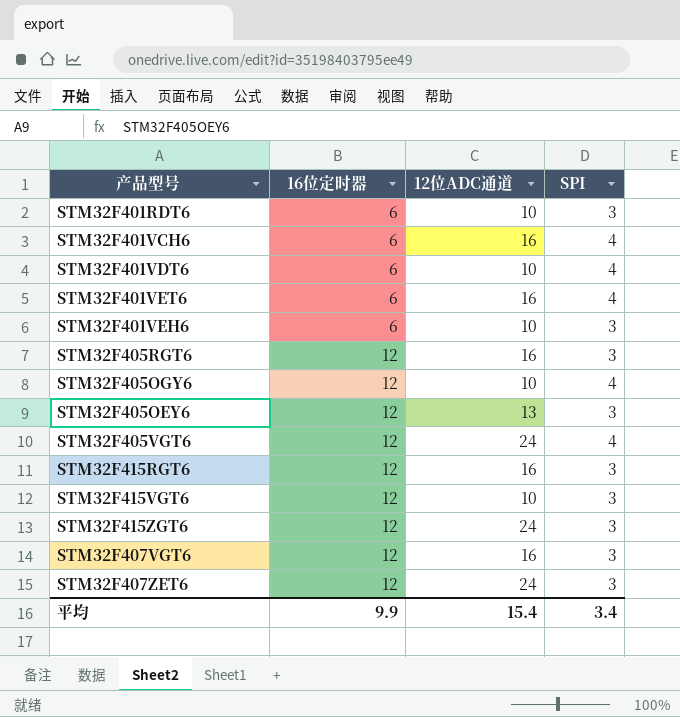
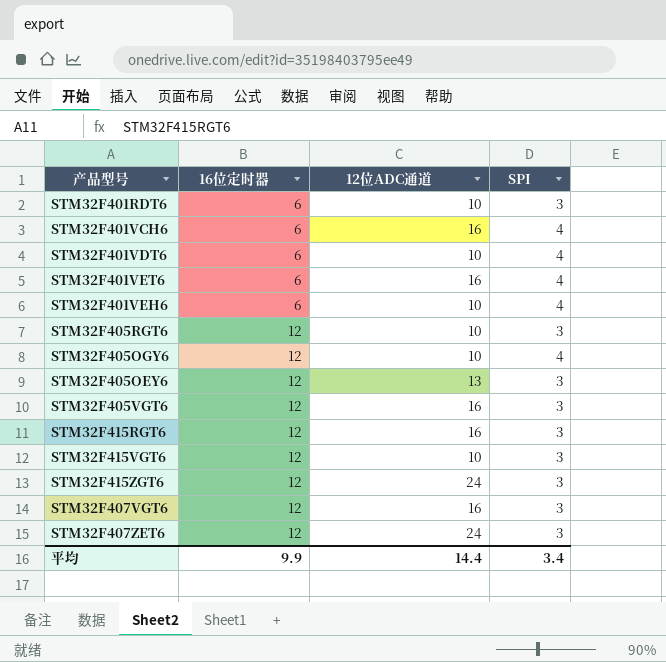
STM32F401VEH6 | SPI: 3 -> 4
STM32F405RGT6 | 12位ADC通道: 16 -> 10
STM32F405VGT6 | 12位ADC通道: 24 -> 16
STM32F405VGT6 | SPI: 4 -> 3
平均 | 12位ADC通道: 15.4 -> 14.4

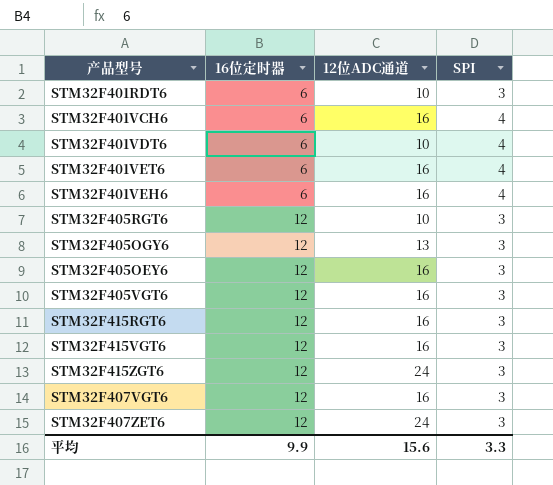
STM32F401VEH6 | 12位ADC通道: 10 -> 16
STM32F405OGY6 | 12位ADC通道: 10 -> 13
STM32F405OGY6 | SPI: 4 -> 3
STM32F405OEY6 | 12位ADC通道: 13 -> 16
STM32F415VGT6 | 12位ADC通道: 10 -> 16
平均 | 12位ADC通道: 14.4 -> 15.6
平均 | SPI: 3.4 -> 3.3

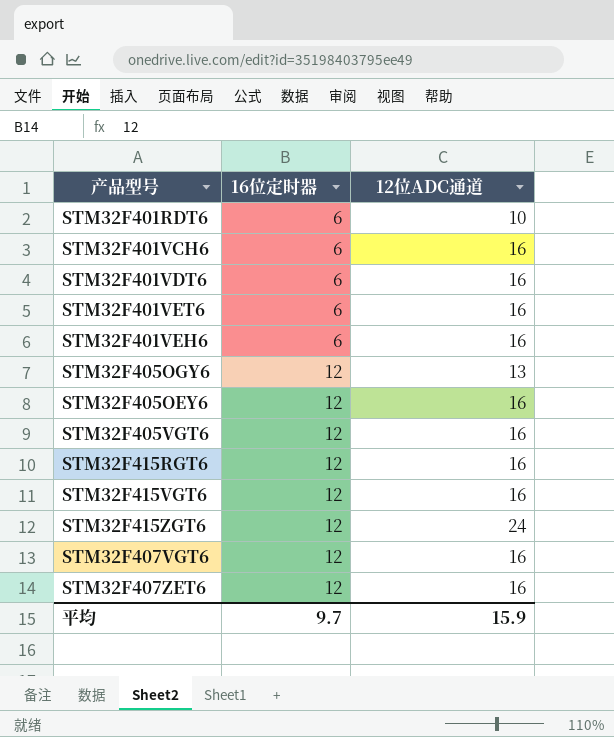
column SPI | position: 4 -> none
row STM32F405RGT6: 12 | 10 | 3 -> none
STM32F401VDT6 | 12位ADC通道: 10 -> 16
STM32F407ZET6 | 12位ADC通道: 24 -> 16
平均 | 16位定时器: 9.9 -> 9.7
平均 | 12位ADC通道: 15.6 -> 15.9

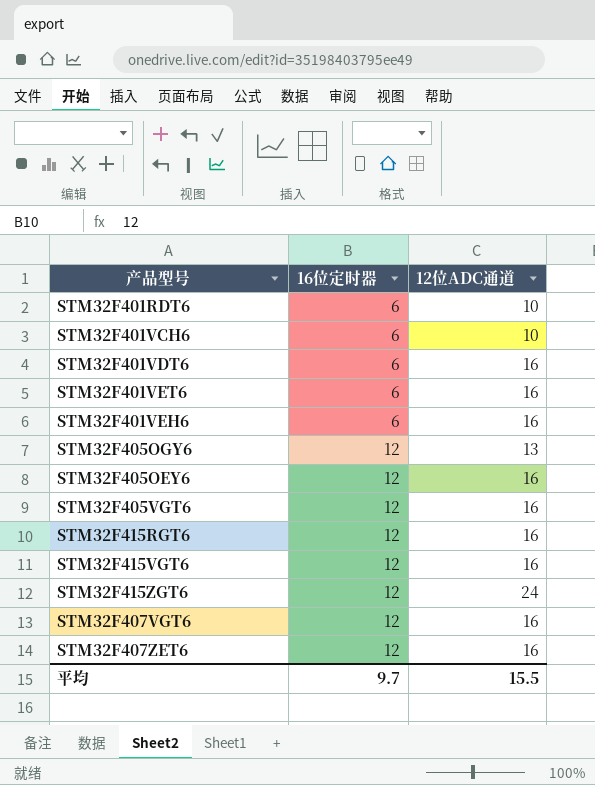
STM32F401VCH6 | 12位ADC通道: 16 -> 10
平均 | 12位ADC通道: 15.9 -> 15.5

